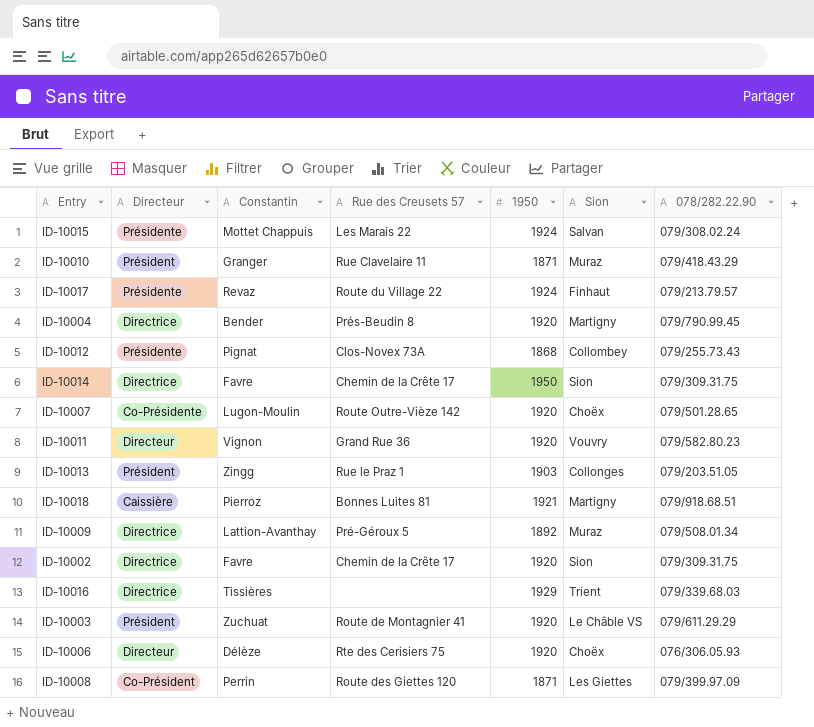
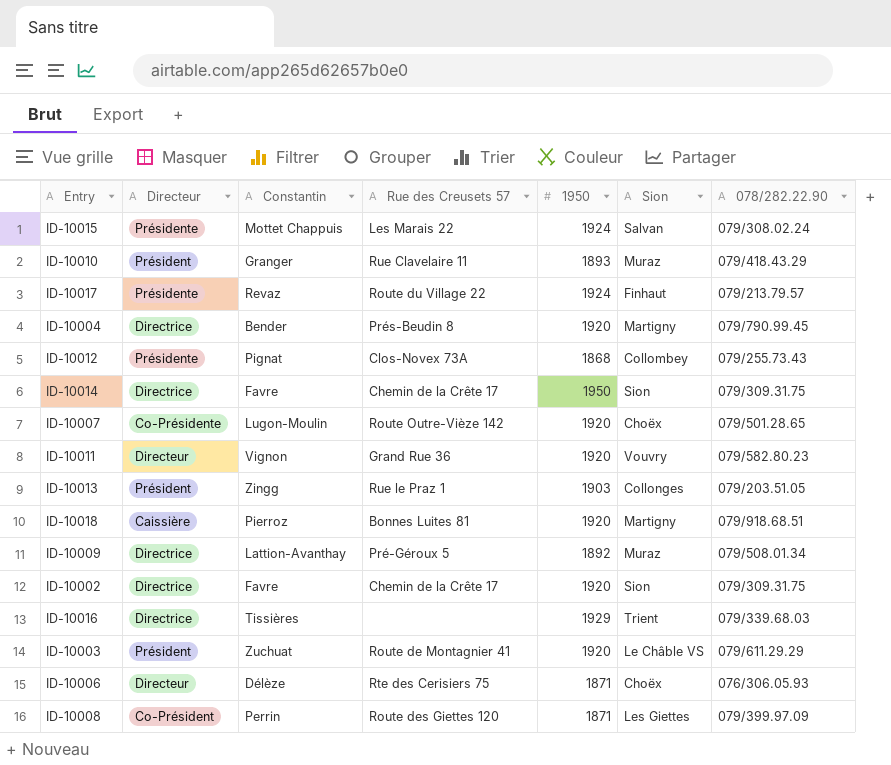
ID-10010 | 1950: 1871 -> 1893
ID-10018 | 1950: 1921 -> 1920
ID-10006 | 1950: 1920 -> 1871

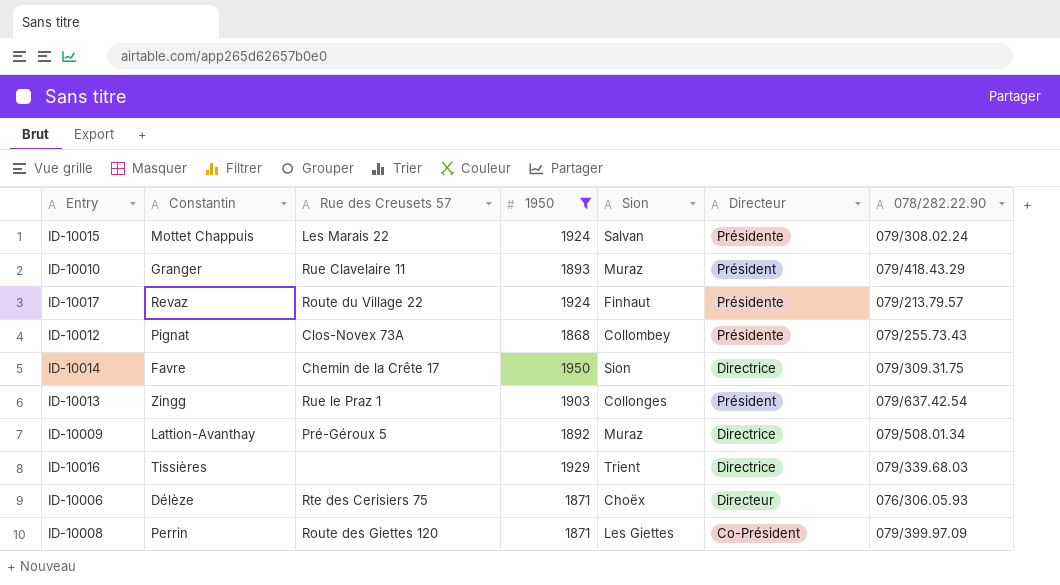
filter: none -> 1950 != 1920
column Directeur | position: 2 -> 6
ID-10013 | 078/282.22.90: 079/203.51.05 -> 079/637.42.54

